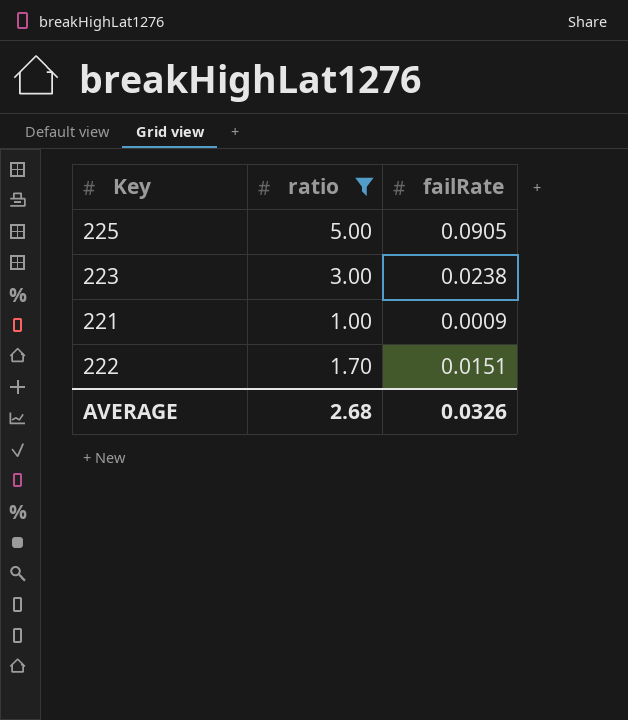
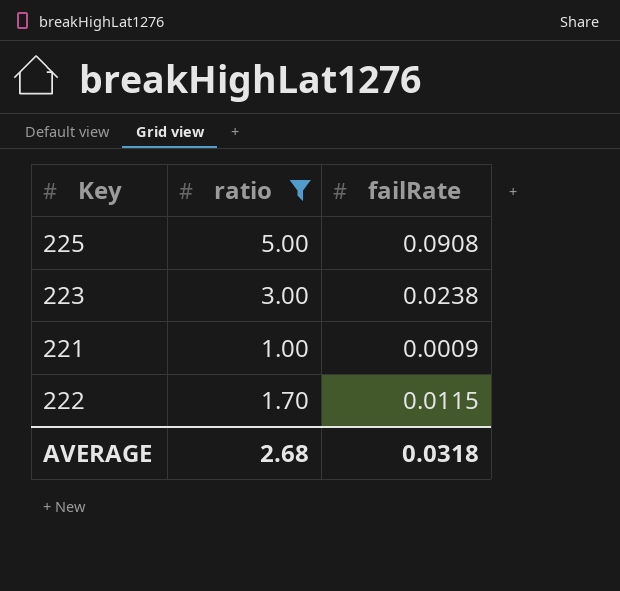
225 | failRate: 0.0905 -> 0.0908
222 | failRate: 0.0151 -> 0.0115
AVERAGE | failRate: 0.0326 -> 0.0318

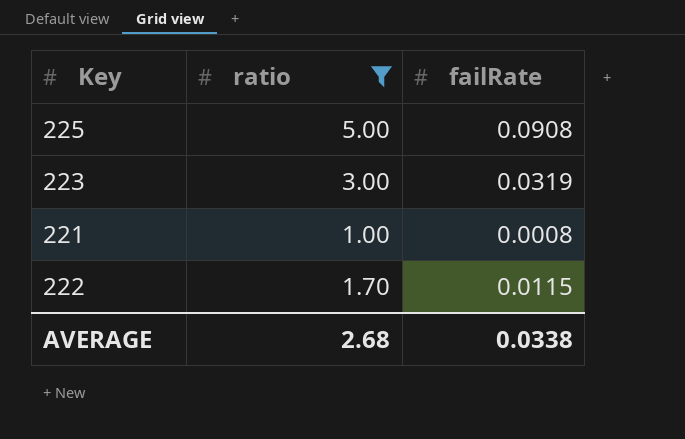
223 | failRate: 0.0238 -> 0.0319
221 | failRate: 0.0009 -> 0.0008
AVERAGE | failRate: 0.0318 -> 0.0338

